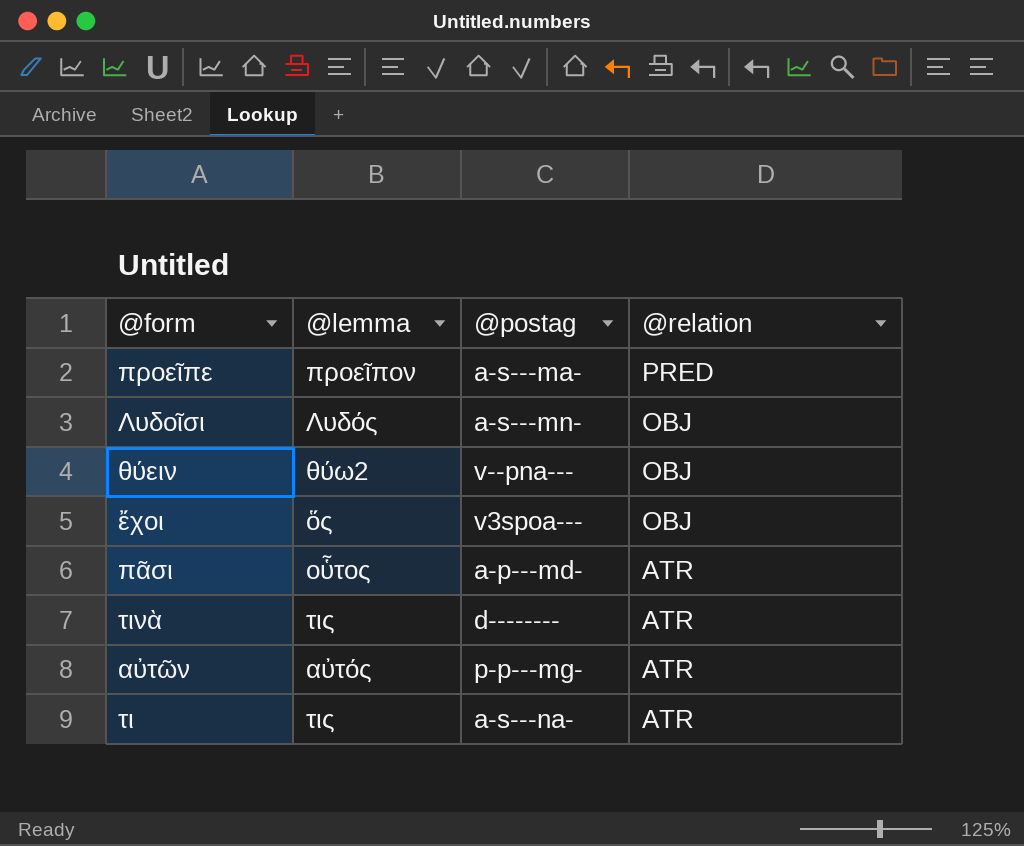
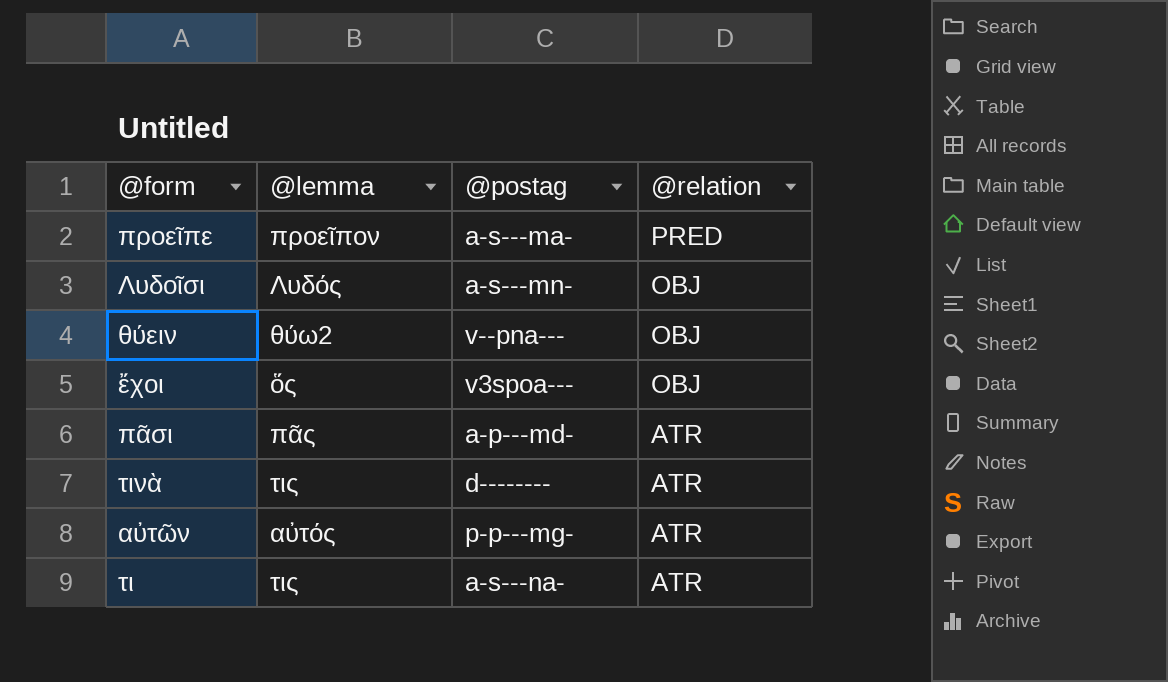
πᾶσι | @lemma: οὗτος -> πᾶς

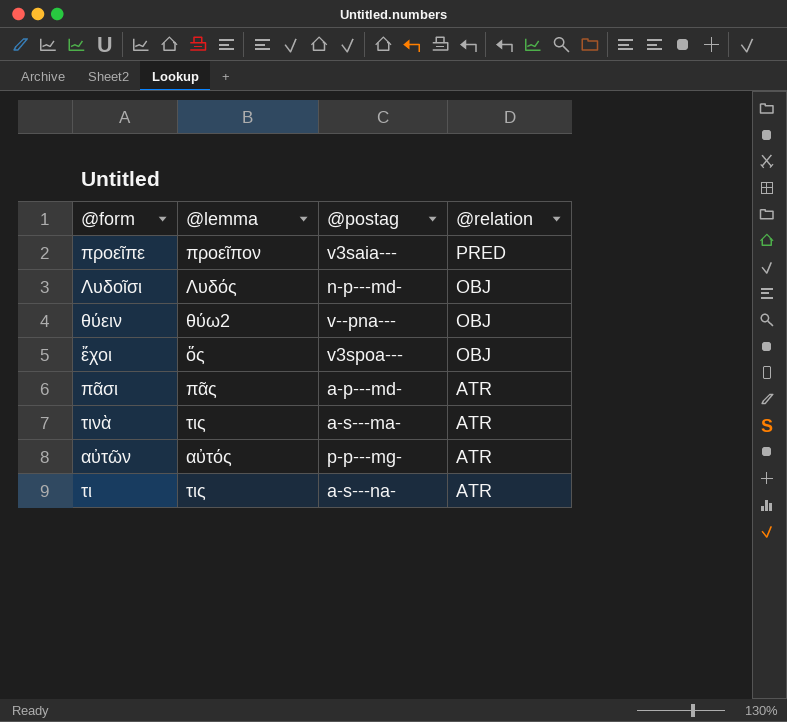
προεῖπε | @postag: a-s---ma- -> v3saia---
Λυδοῖσι | @postag: a-s---mn- -> n-p---md-
τινὰ | @postag: d-------- -> a-s---ma-

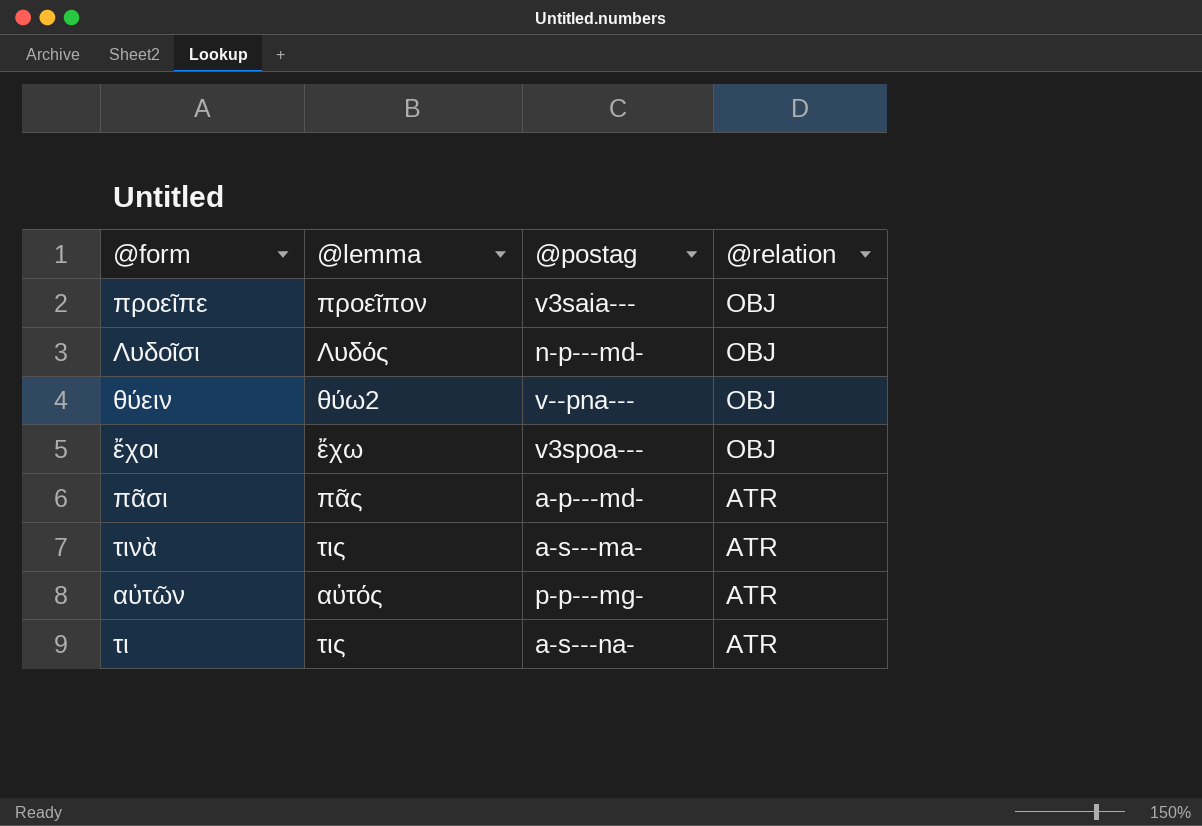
προεῖπε | @relation: PRED -> OBJ
ἔχοι | @lemma: ὅς -> ἔχω

